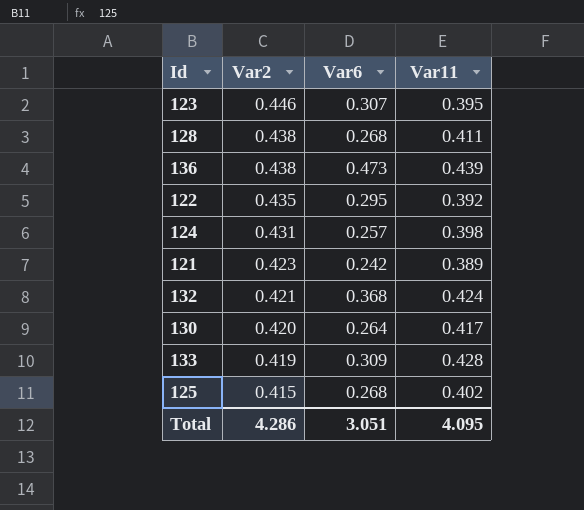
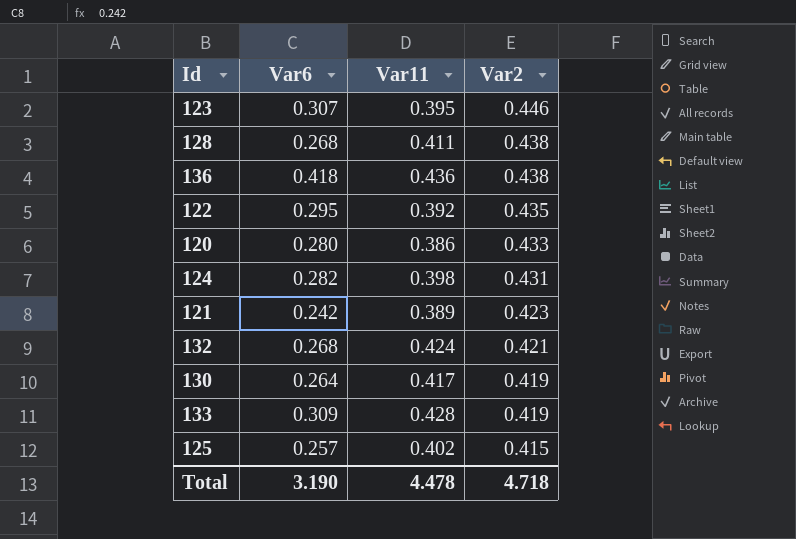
column Var2 | position: 2 -> 4
136 | Var6: 0.473 -> 0.418
136 | Var11: 0.439 -> 0.436
row 120: none -> 0.280 | 0.386 | 0.433
124 | Var6: 0.257 -> 0.282
132 | Var6: 0.368 -> 0.268
130 | Var2: 0.420 -> 0.419
125 | Var6: 0.268 -> 0.257
Total | Var6: 3.051 -> 3.190
Total | Var11: 4.095 -> 4.478
Total | Var2: 4.286 -> 4.718

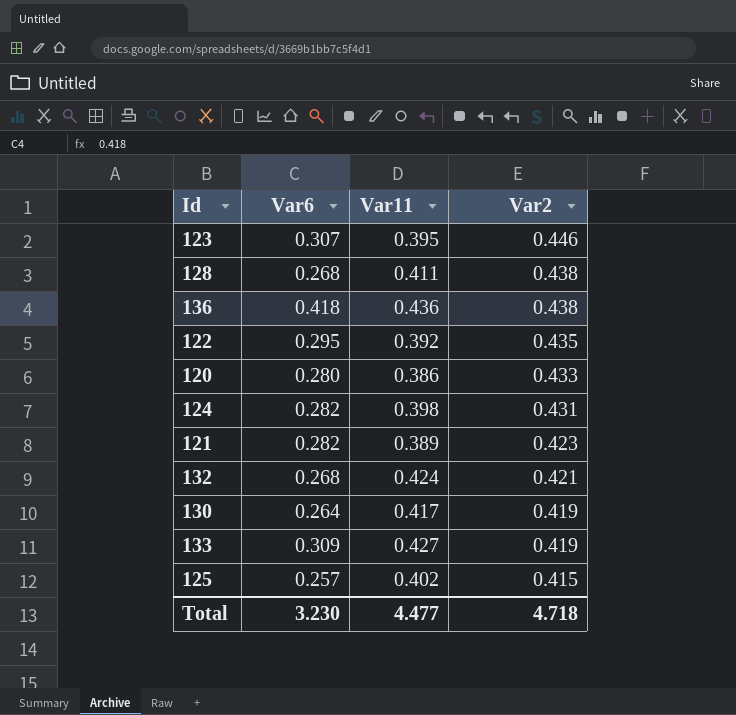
121 | Var6: 0.242 -> 0.282
133 | Var11: 0.428 -> 0.427
Total | Var6: 3.190 -> 3.230
Total | Var11: 4.478 -> 4.477

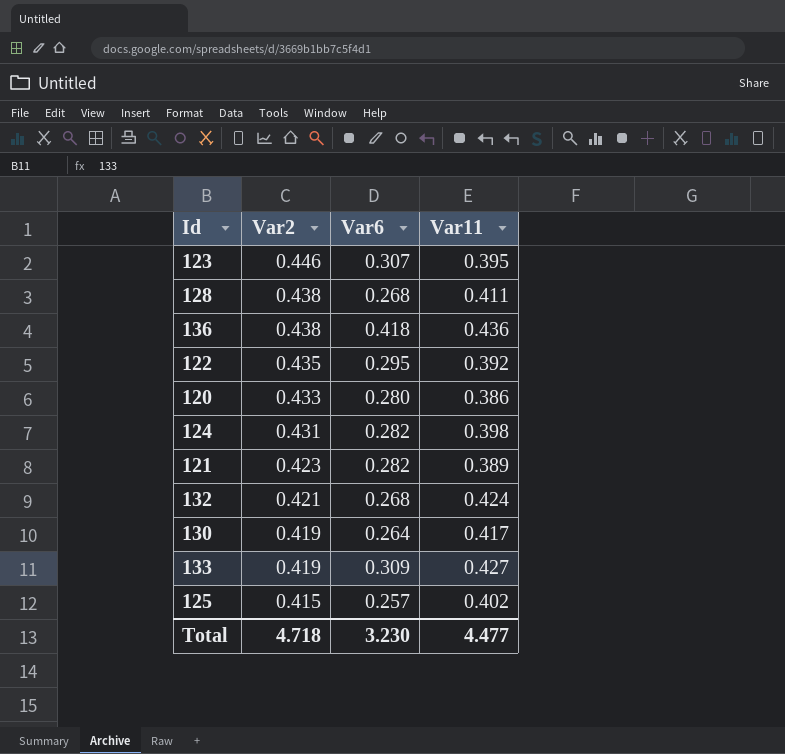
column Var2 | position: 4 -> 2

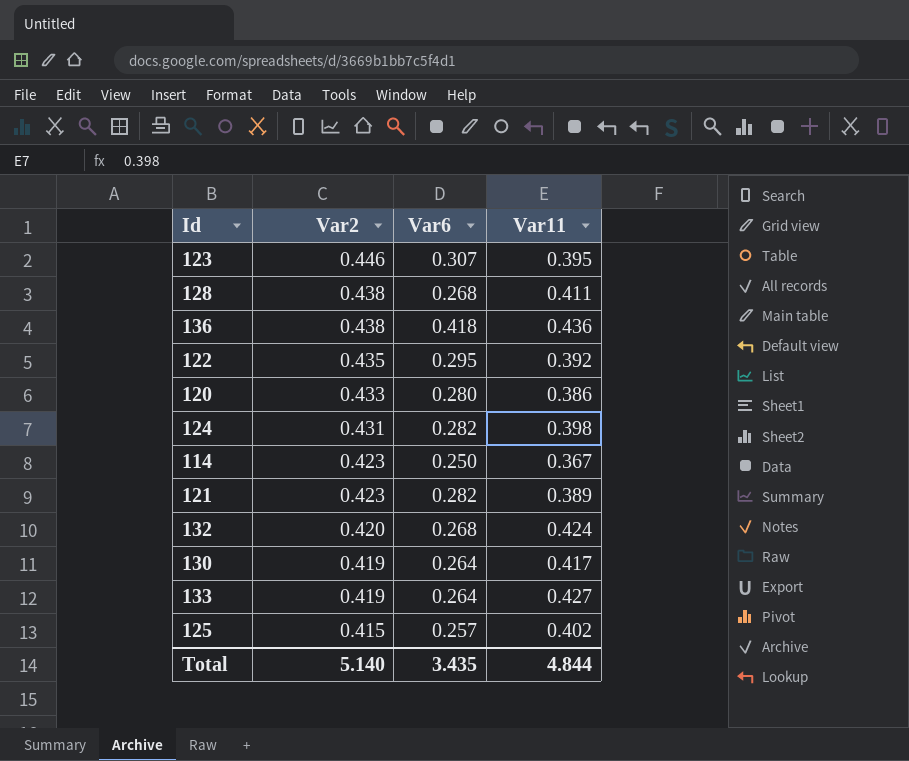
row 114: none -> 0.423 | 0.250 | 0.367
132 | Var2: 0.421 -> 0.420
133 | Var6: 0.309 -> 0.264
Total | Var2: 4.718 -> 5.140
Total | Var6: 3.230 -> 3.435
Total | Var11: 4.477 -> 4.844

